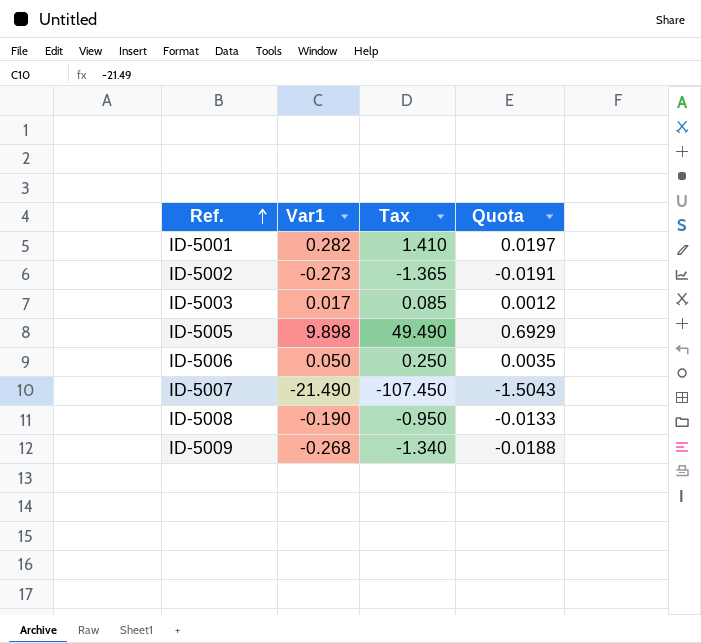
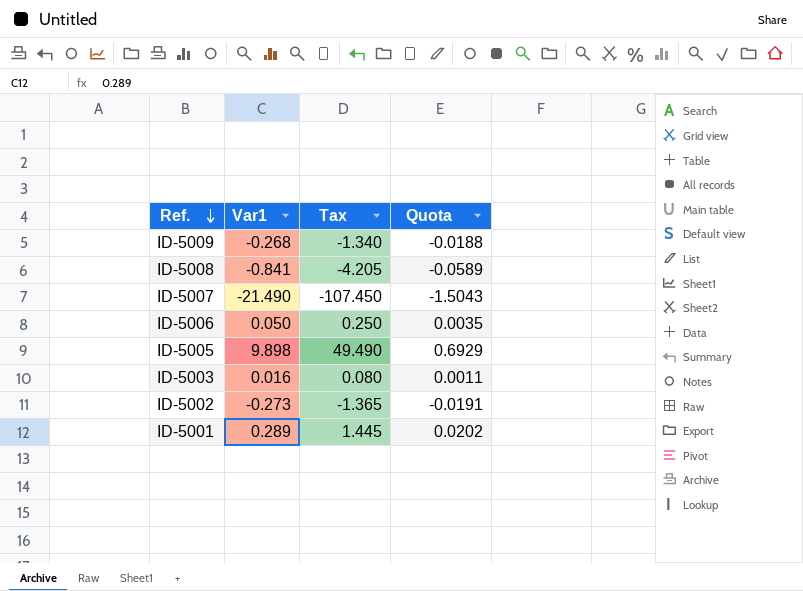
row order: Ref. ascending -> Ref. descending
ID-5008 | Var1: -0.190 -> -0.841
ID-5008 | Tax: -0.950 -> -4.205
ID-5008 | Quota: -0.0133 -> -0.0589
ID-5003 | Var1: 0.017 -> 0.016
ID-5003 | Tax: 0.085 -> 0.080
ID-5003 | Quota: 0.0012 -> 0.0011
ID-5001 | Var1: 0.282 -> 0.289
ID-5001 | Tax: 1.410 -> 1.445
ID-5001 | Quota: 0.0197 -> 0.0202

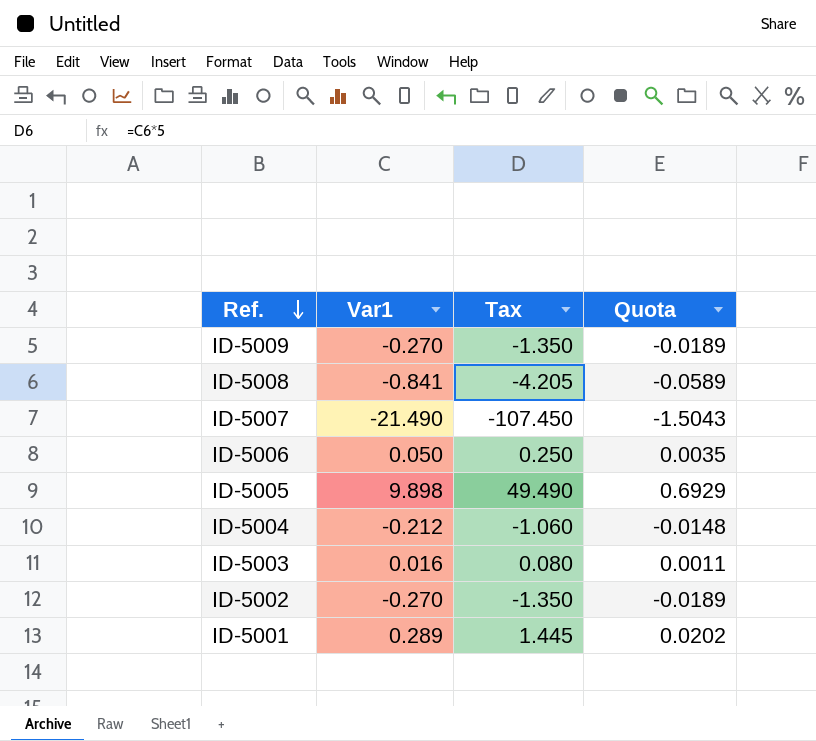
ID-5009 | Var1: -0.268 -> -0.270
ID-5009 | Tax: -1.340 -> -1.350
ID-5009 | Quota: -0.0188 -> -0.0189
row ID-5004: none -> -0.212 | -1.060 | -0.0148
ID-5002 | Var1: -0.273 -> -0.270
ID-5002 | Tax: -1.365 -> -1.350
ID-5002 | Quota: -0.0191 -> -0.0189

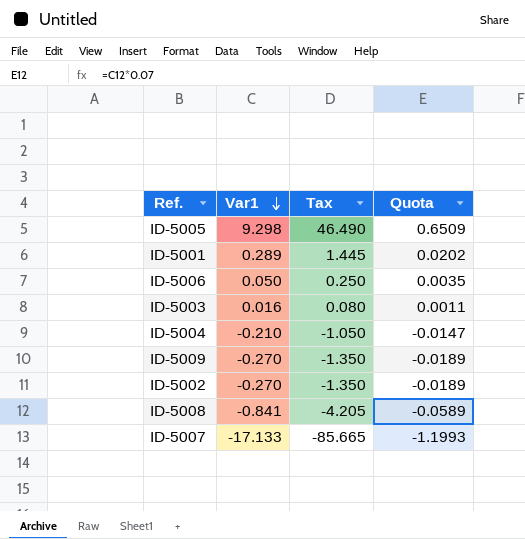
row order: Ref. descending -> Var1 descending
ID-5005 | Var1: 9.898 -> 9.298
ID-5005 | Tax: 49.490 -> 46.490
ID-5005 | Quota: 0.6929 -> 0.6509
ID-5004 | Var1: -0.212 -> -0.210
ID-5004 | Tax: -1.060 -> -1.050
ID-5004 | Quota: -0.0148 -> -0.0147
ID-5007 | Var1: -21.490 -> -17.133
ID-5007 | Tax: -107.450 -> -85.665
ID-5007 | Quota: -1.5043 -> -1.1993

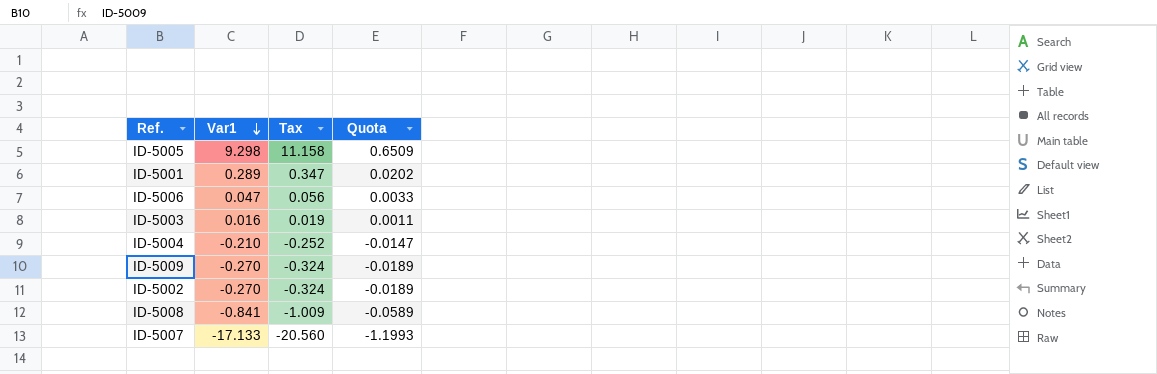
column Tax | formula: [Var1] * 5 -> [Var1] * 1.2
ID-5006 | Var1: 0.050 -> 0.047
ID-5006 | Quota: 0.0035 -> 0.0033

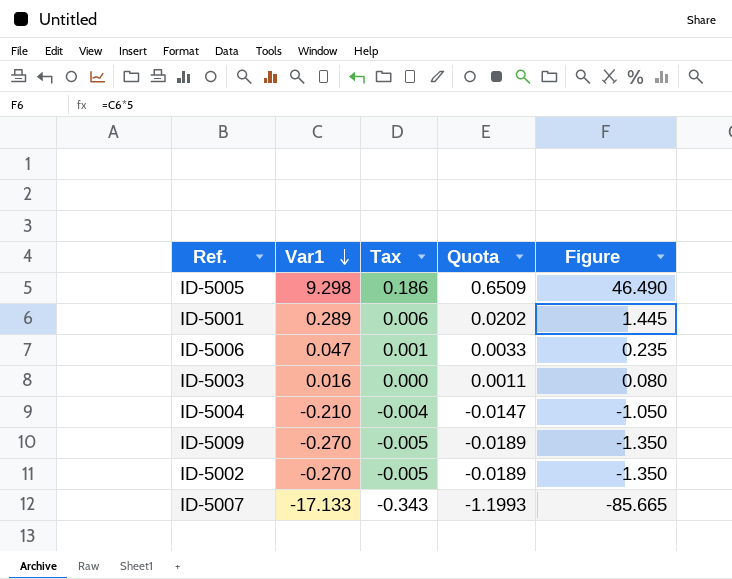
column Tax | formula: [Var1] * 1.2 -> [Var1] * 0.02
column Figure | formula: none -> [Var1] * 5
row ID-5008: -0.841 | -1.009 | -0.0589 -> none

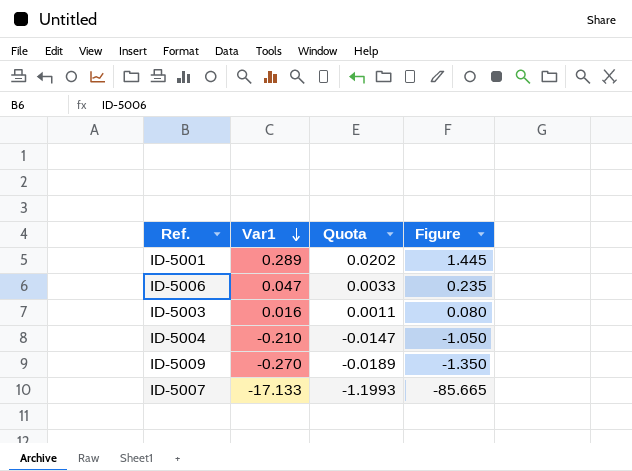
column Tax | formula: [Var1] * 0.02 -> none
row ID-5005: 9.298 | 0.186 | 0.6509 | 46.490 -> none
row ID-5002: -0.270 | -0.005 | -0.0189 | -1.350 -> none

